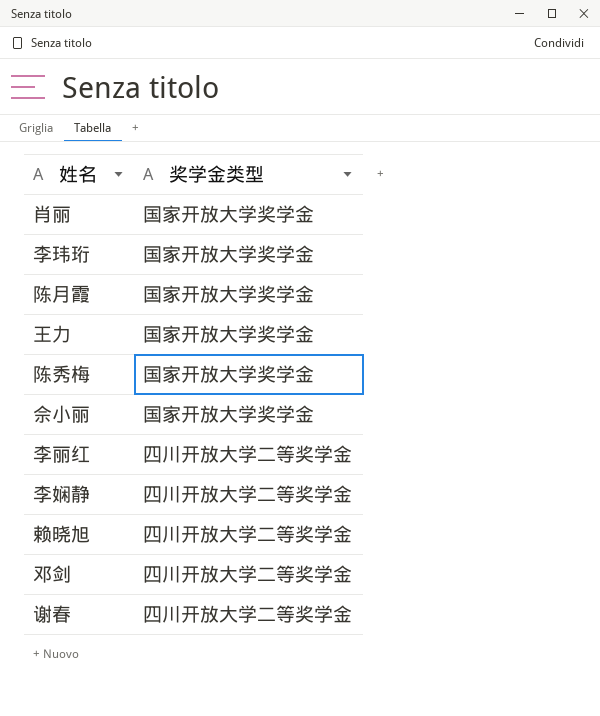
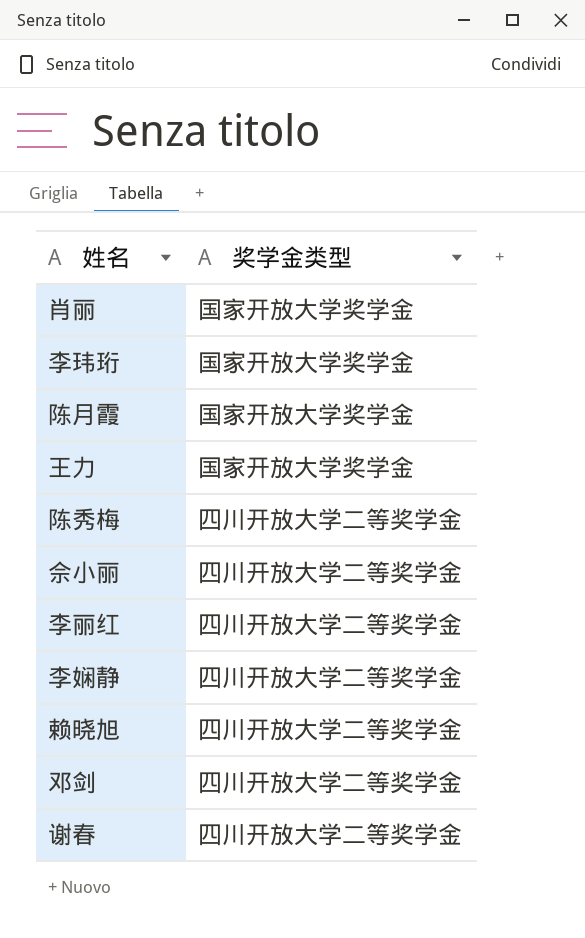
陈秀梅 | 奖学金类型: 国家开放大学奖学金 -> 四川开放大学二等奖学金
佘小丽 | 奖学金类型: 国家开放大学奖学金 -> 四川开放大学二等奖学金

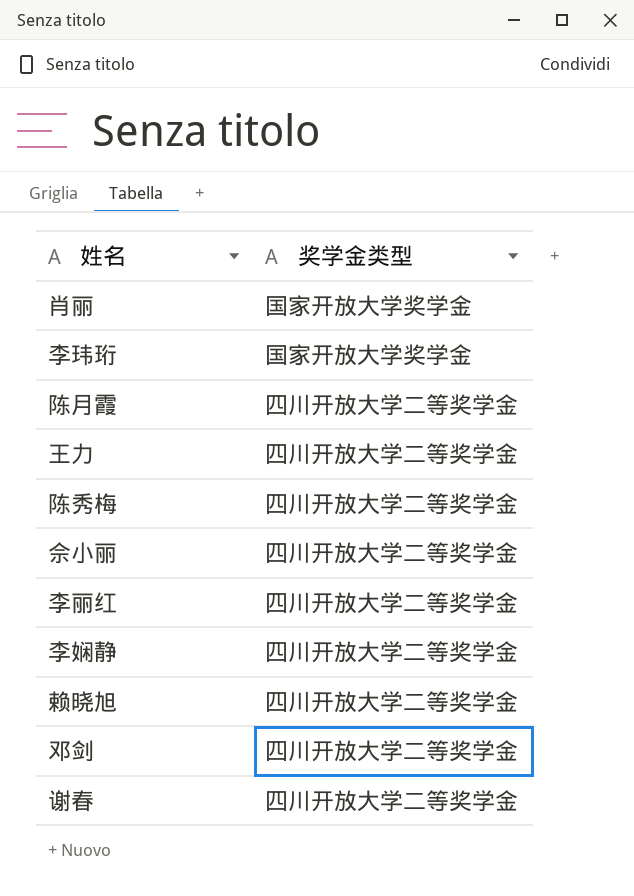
陈月霞 | 奖学金类型: 国家开放大学奖学金 -> 四川开放大学二等奖学金
王力 | 奖学金类型: 国家开放大学奖学金 -> 四川开放大学二等奖学金

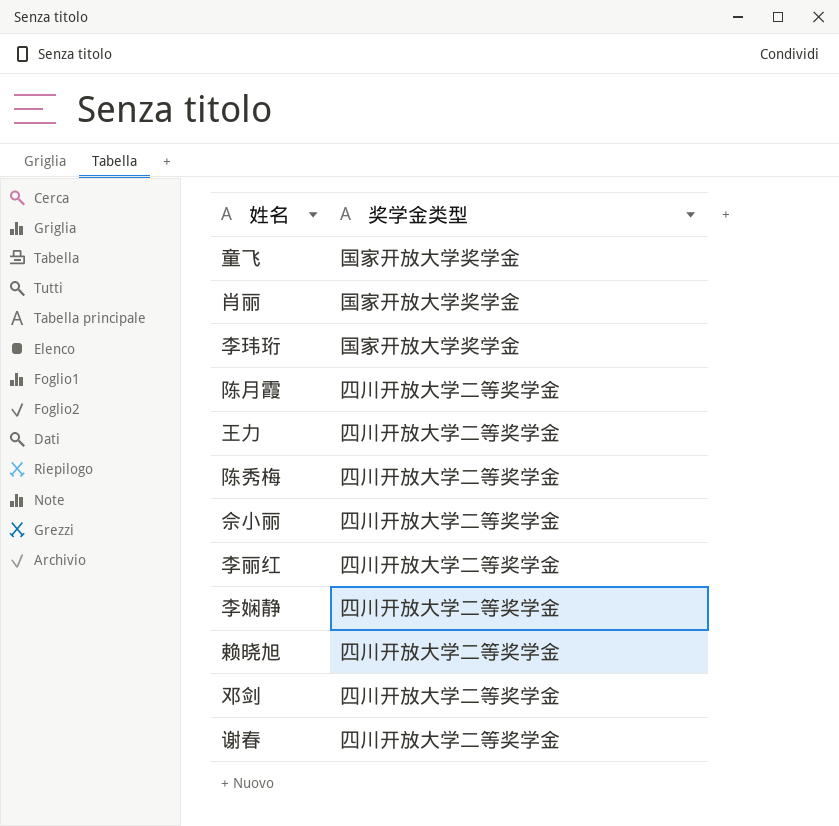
row 童飞: none -> 国家开放大学奖学金

